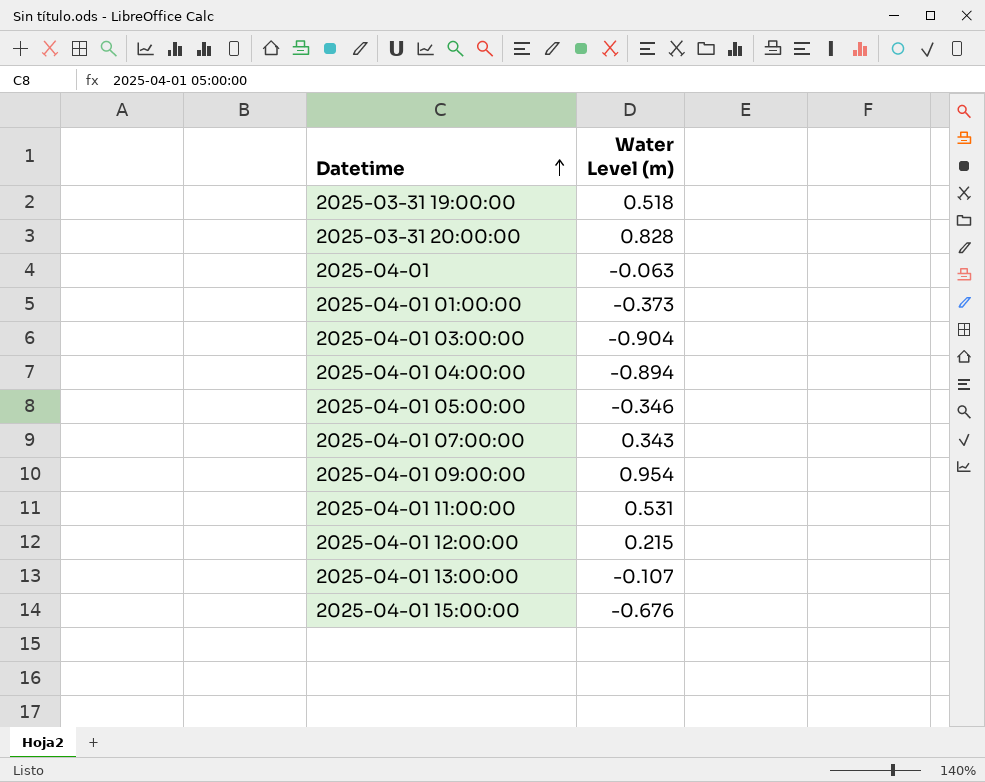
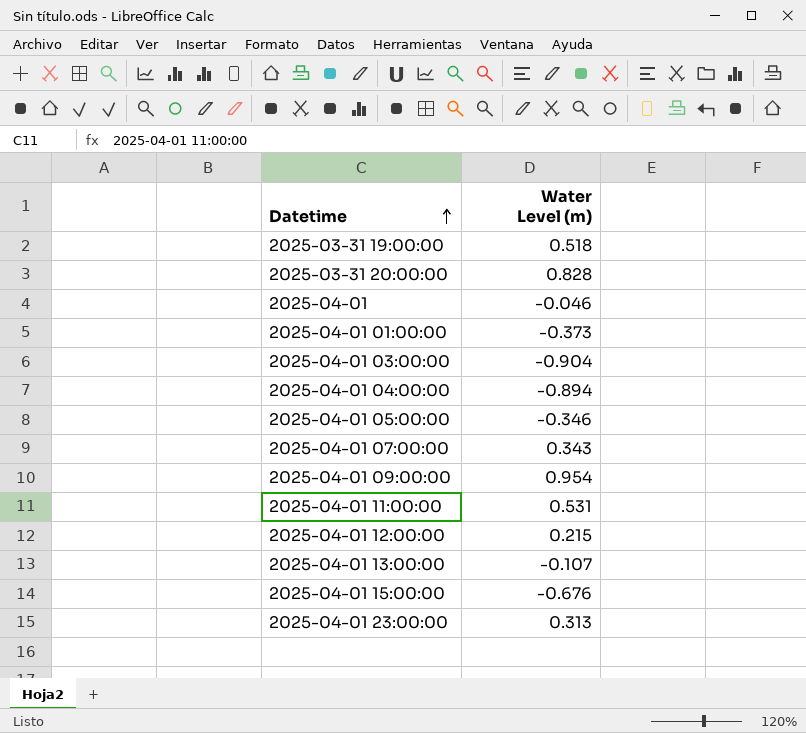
2025-04-01 | Water Level (m): -0.063 -> -0.046
row 2025-04-01 23:00:00: none -> 0.313

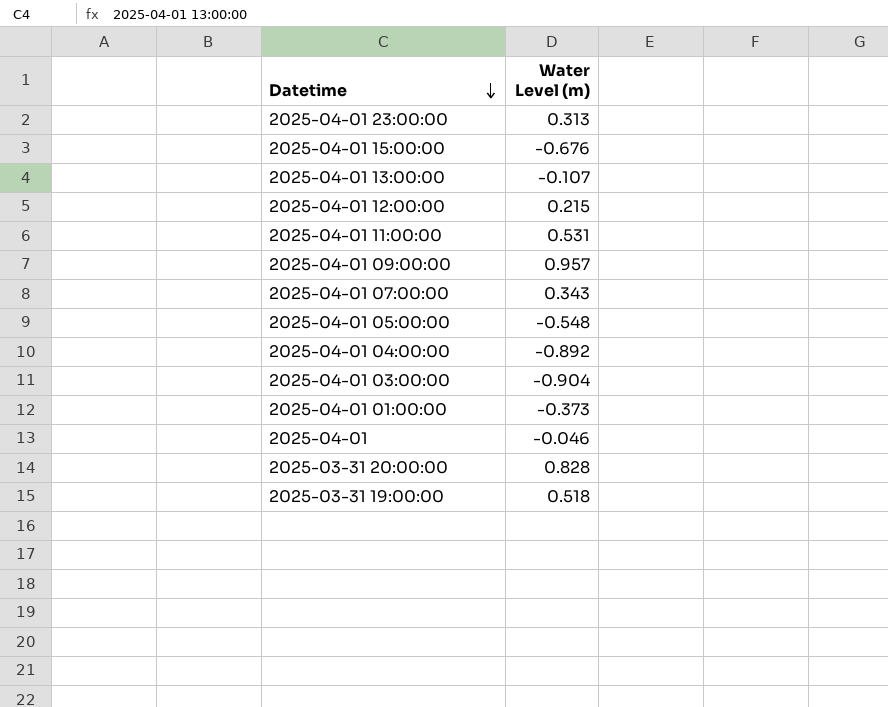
row order: Datetime ascending -> Datetime descending
2025-04-01 09:00:00 | Water Level (m): 0.954 -> 0.957
2025-04-01 05:00:00 | Water Level (m): -0.346 -> -0.548
2025-04-01 04:00:00 | Water Level (m): -0.894 -> -0.892

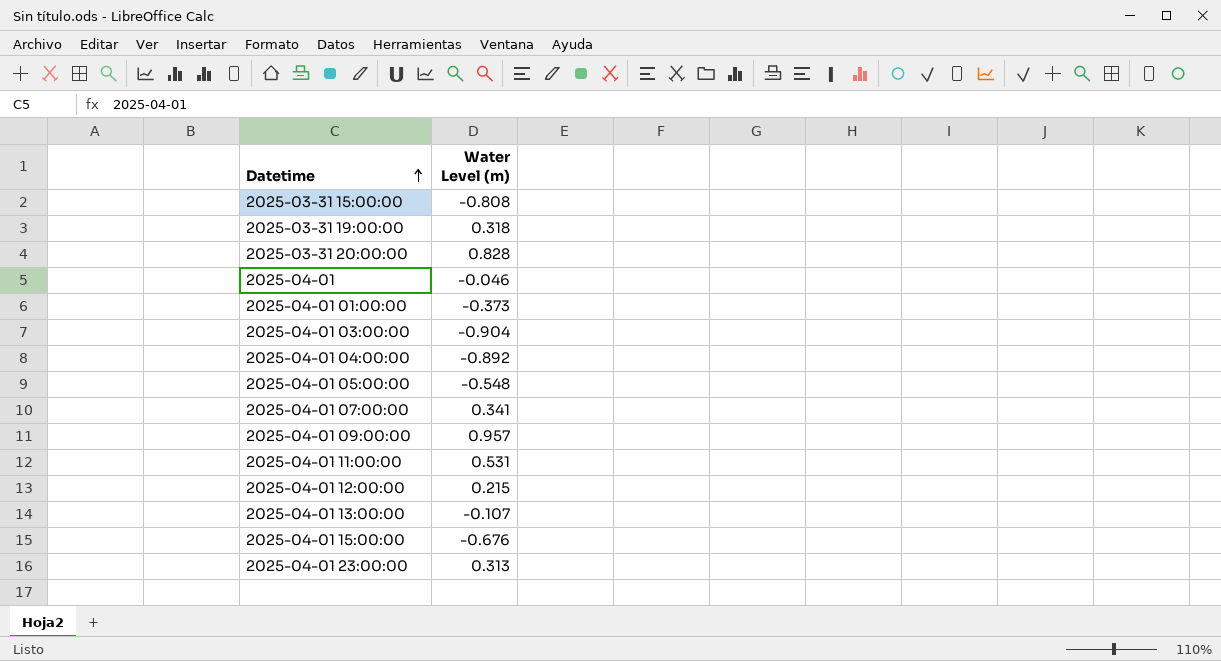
row order: Datetime descending -> Datetime ascending
row 2025-03-31 15:00:00: none -> -0.808
2025-03-31 19:00:00 | Water Level (m): 0.518 -> 0.318
2025-04-01 07:00:00 | Water Level (m): 0.343 -> 0.341

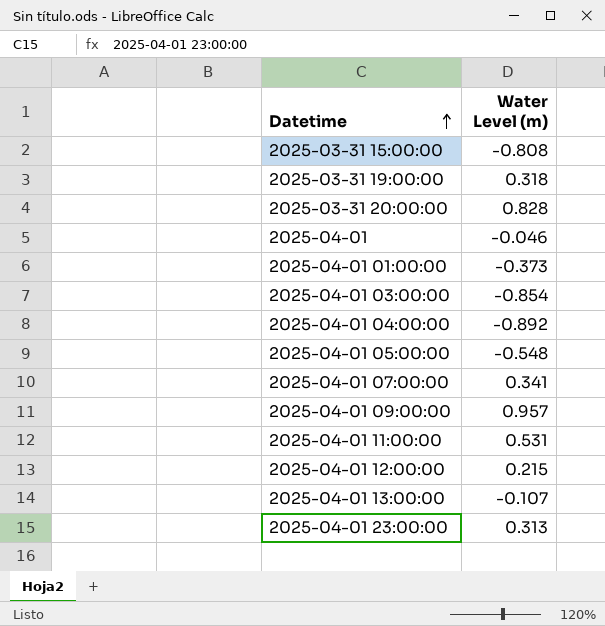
row 2025-04-01 15:00:00: -0.676 -> none
2025-04-01 03:00:00 | Water Level (m): -0.904 -> -0.854

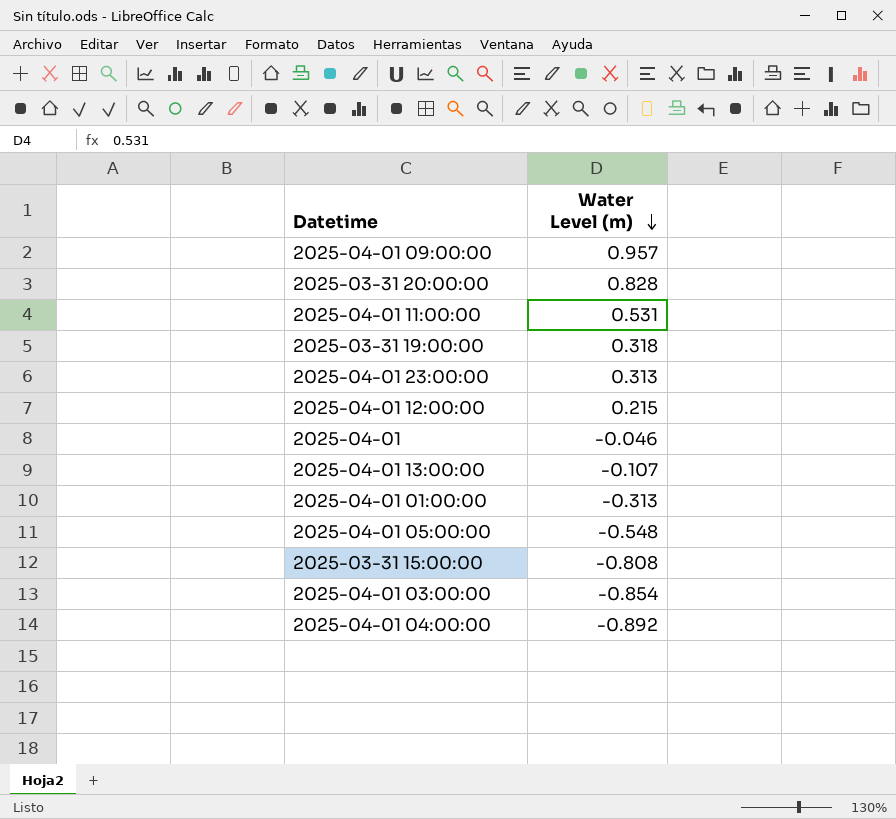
row order: Datetime ascending -> Water Level (m) descending
row 2025-04-01 07:00:00: 0.341 -> none
2025-04-01 01:00:00 | Water Level (m): -0.373 -> -0.313

